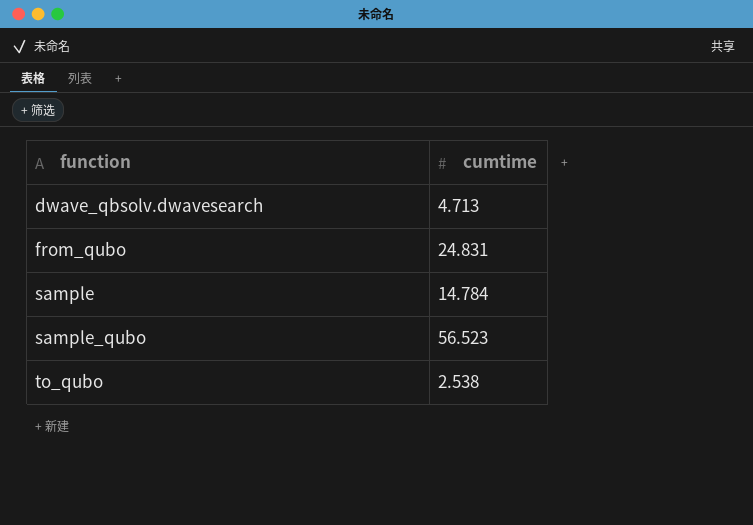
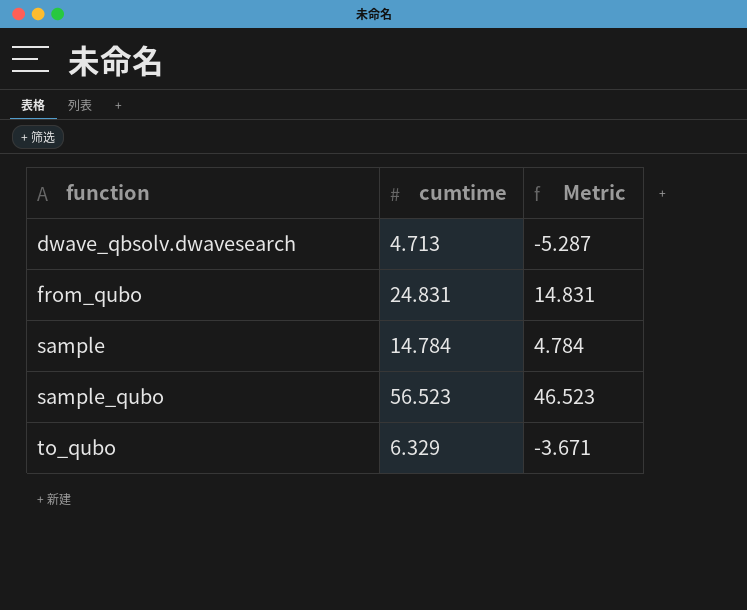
column Metric | formula: none -> [cumtime] - 10
to_qubo | cumtime: 2.538 -> 6.329

